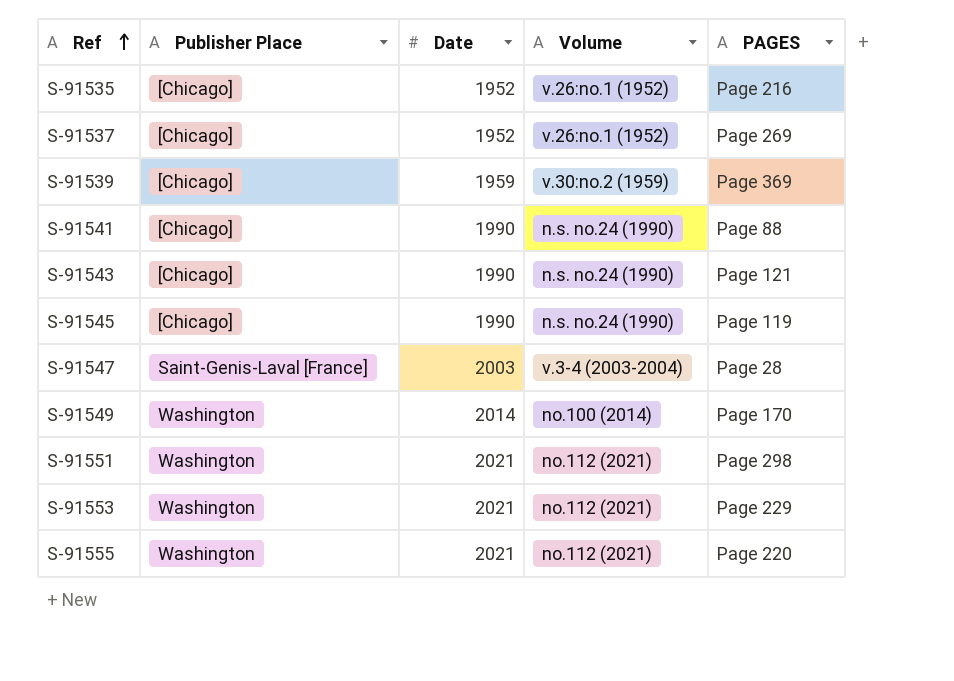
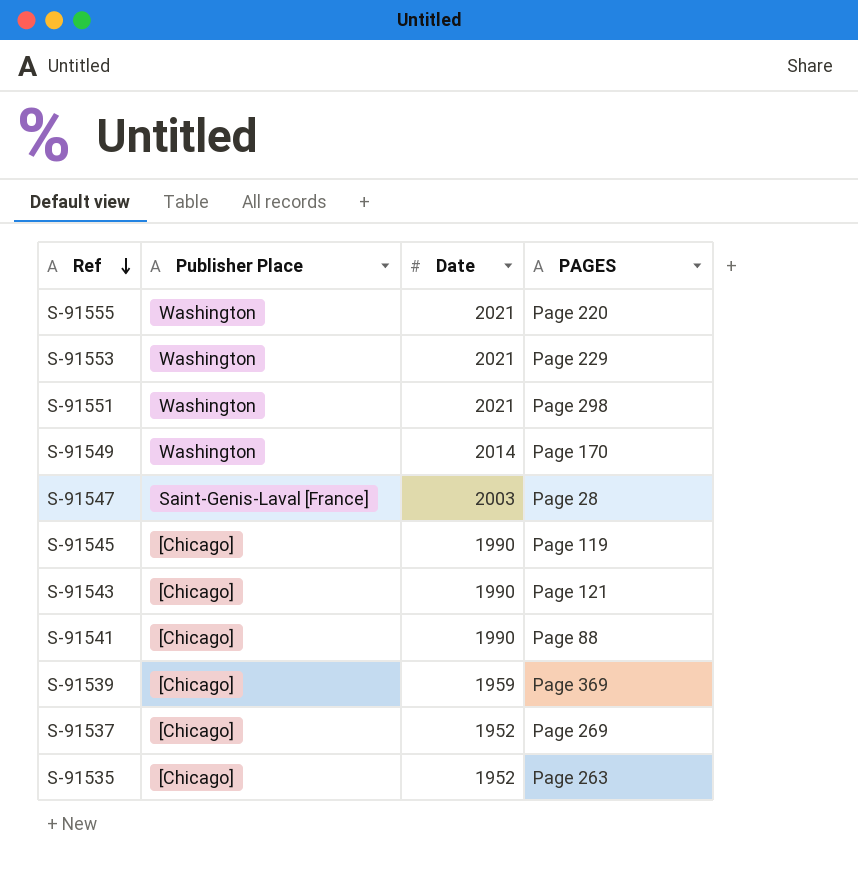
row order: Ref ascending -> Ref descending
column Volume | position: 4 -> none
S-91535 | PAGES: Page 216 -> Page 263

